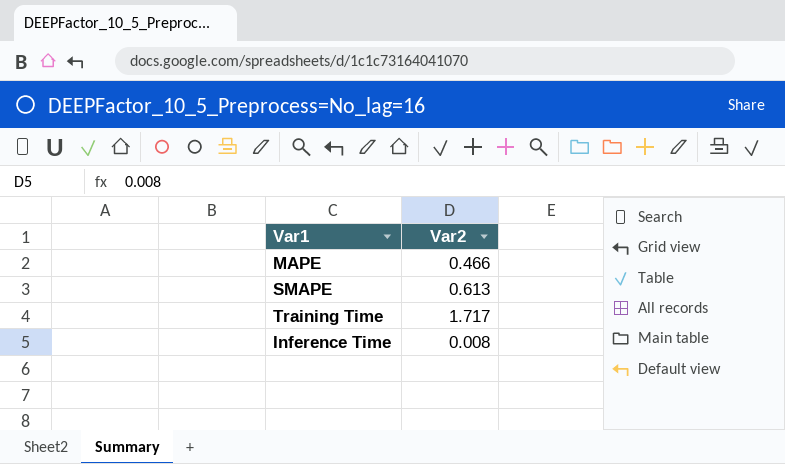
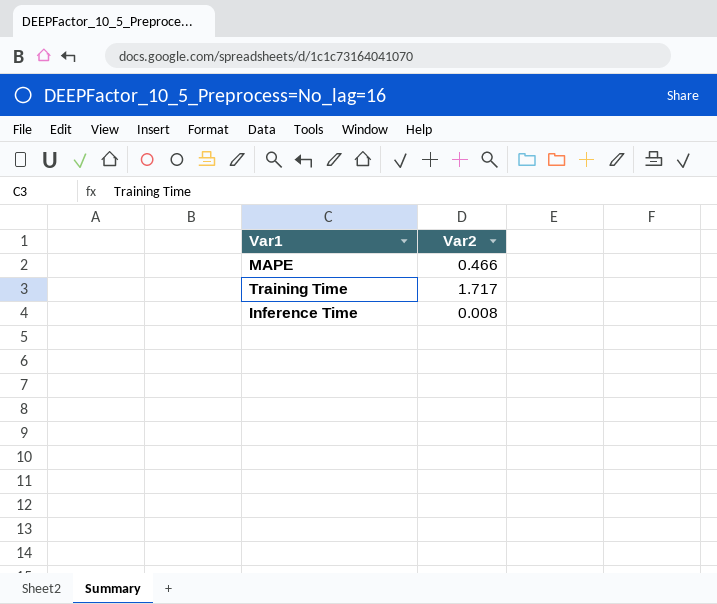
row SMAPE: 0.613 -> none

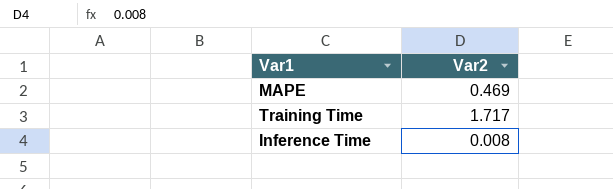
MAPE | Var2: 0.466 -> 0.469

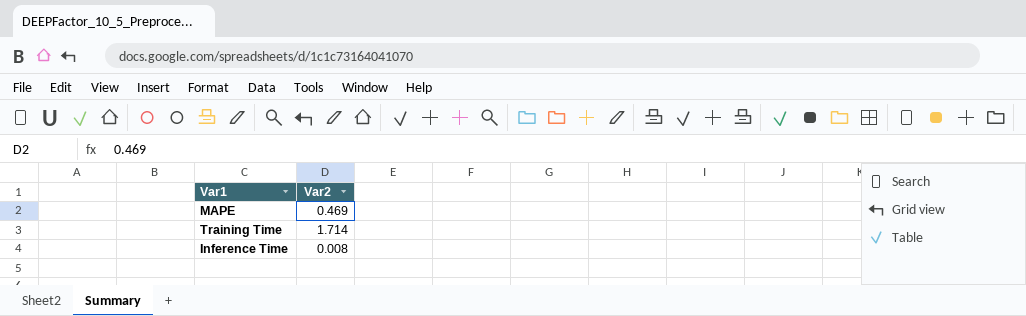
Training Time | Var2: 1.717 -> 1.714

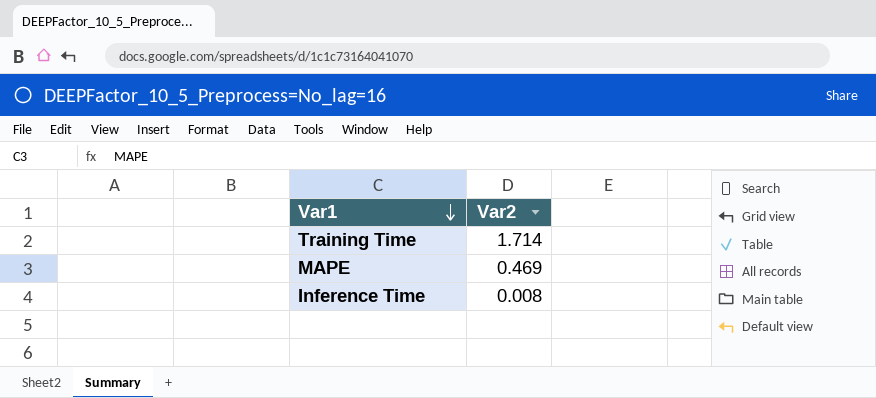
row order: none -> Var1 descending

